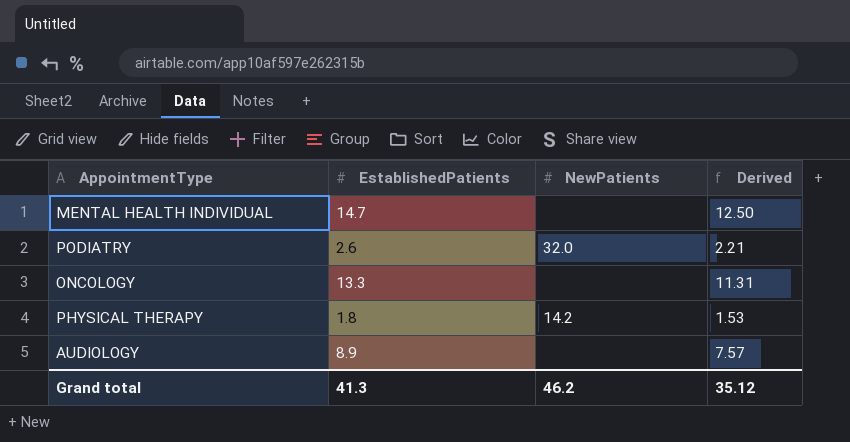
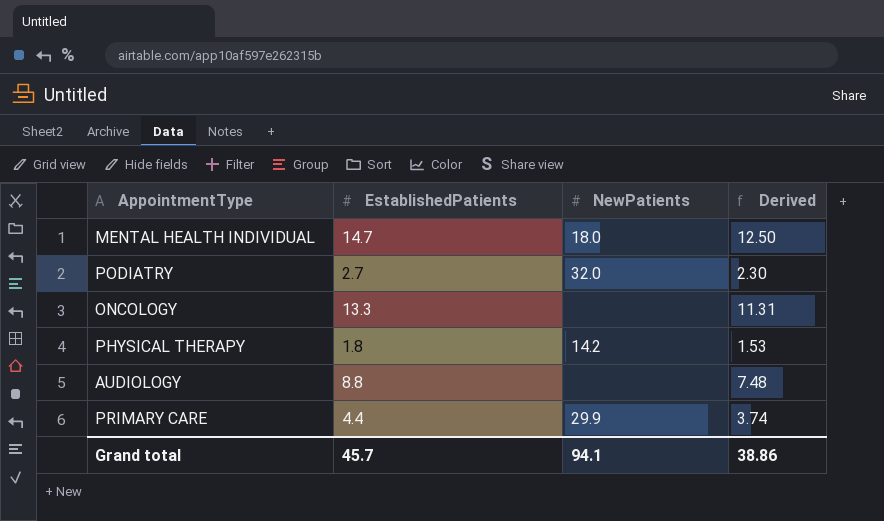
MENTAL HEALTH INDIVIDUAL | NewPatients: none -> 18.0
PODIATRY | EstablishedPatients: 2.6 -> 2.7
PODIATRY | Derived: 2.21 -> 2.30
AUDIOLOGY | EstablishedPatients: 8.9 -> 8.8
AUDIOLOGY | Derived: 7.57 -> 7.48
row PRIMARY CARE: none -> 4.4 | 29.9 | 3.74
Grand total | EstablishedPatients: 41.3 -> 45.7
Grand total | NewPatients: 46.2 -> 94.1
Grand total | Derived: 35.12 -> 38.86

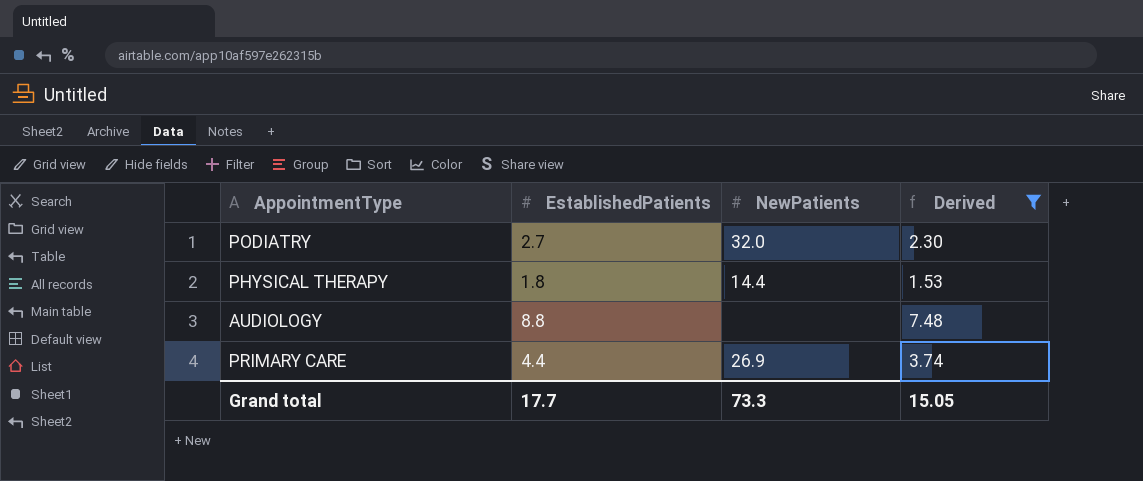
filter: none -> Derived <= 7.48
PHYSICAL THERAPY | NewPatients: 14.2 -> 14.4
PRIMARY CARE | NewPatients: 29.9 -> 26.9
Grand total | EstablishedPatients: 45.7 -> 17.7
Grand total | NewPatients: 94.1 -> 73.3
Grand total | Derived: 38.86 -> 15.05

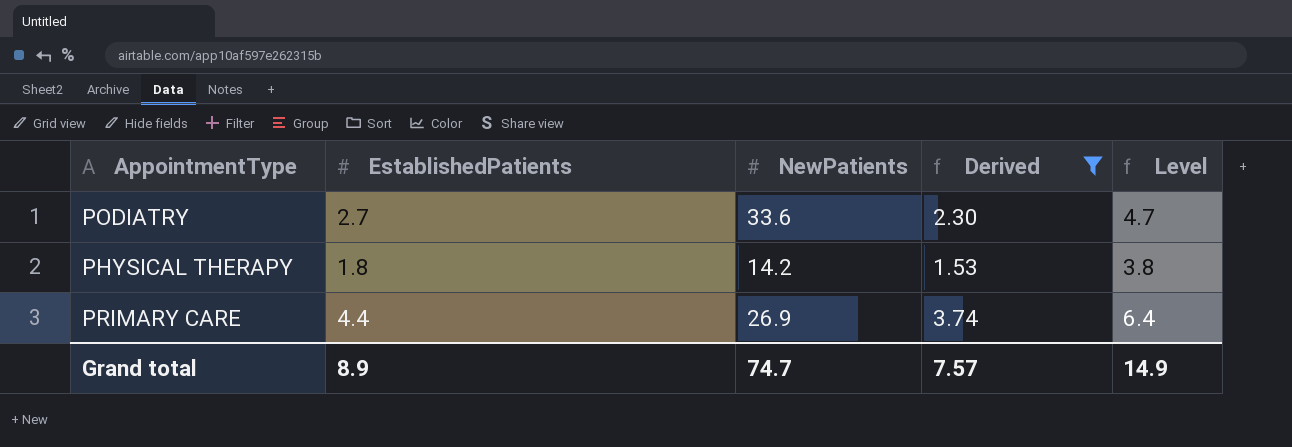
column Level | formula: none -> [EstablishedPatients] + 2
row AUDIOLOGY: 8.8 | none | 7.48 -> none
PODIATRY | NewPatients: 32.0 -> 33.6
PHYSICAL THERAPY | NewPatients: 14.4 -> 14.2
Grand total | EstablishedPatients: 17.7 -> 8.9
Grand total | NewPatients: 73.3 -> 74.7
Grand total | Derived: 15.05 -> 7.57

